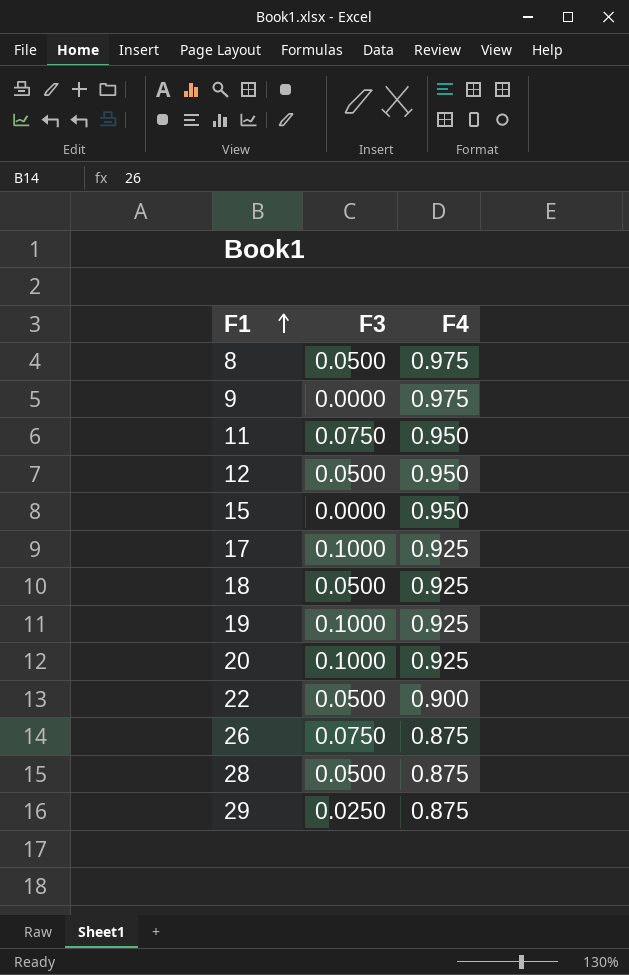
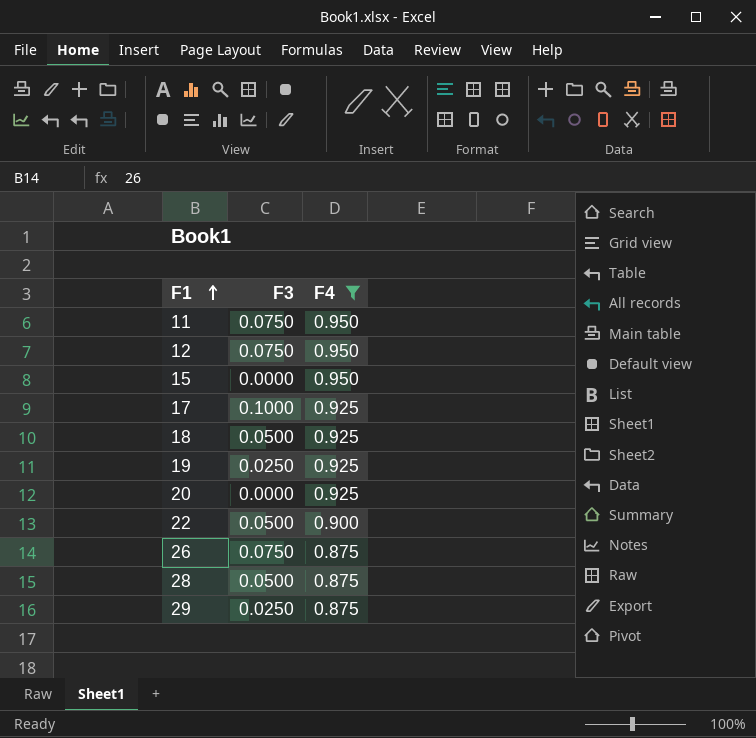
filter: none -> F4 != 0.975
12 | F3: 0.0500 -> 0.0750
19 | F3: 0.1000 -> 0.0250
20 | F3: 0.1000 -> 0.0000

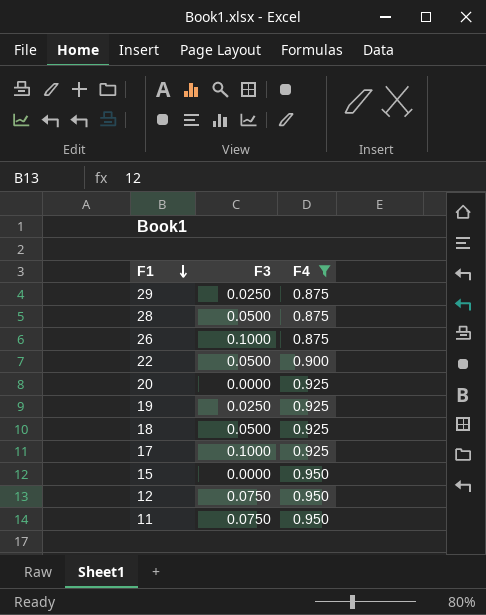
row order: F1 ascending -> F1 descending
26 | F3: 0.0750 -> 0.1000

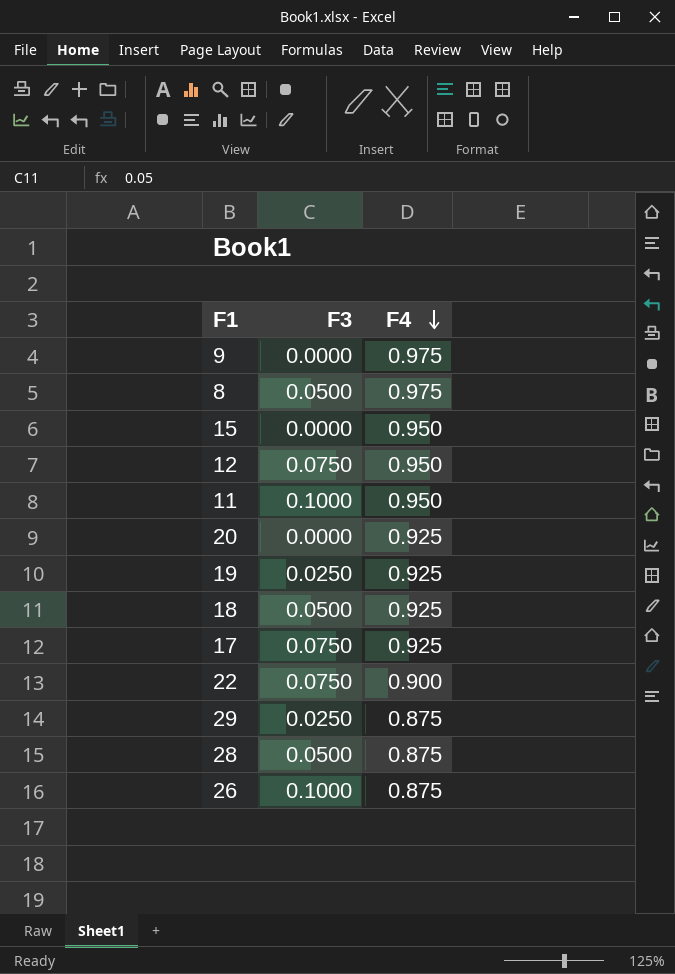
filter: F4 != 0.975 -> none
row order: F1 descending -> F4 descending
11 | F3: 0.0750 -> 0.1000
17 | F3: 0.1000 -> 0.0750
22 | F3: 0.0500 -> 0.0750

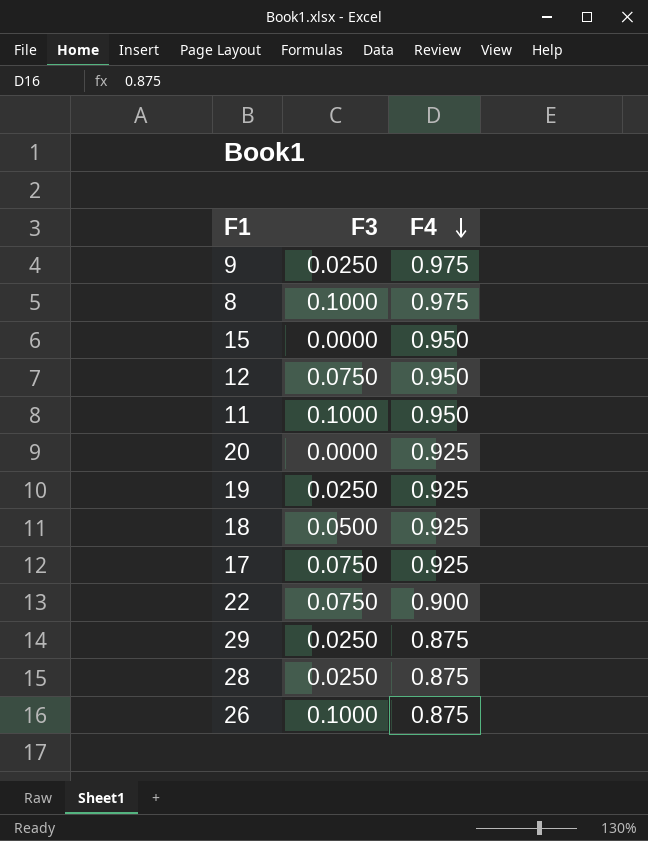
9 | F3: 0.0000 -> 0.0250
8 | F3: 0.0500 -> 0.1000
28 | F3: 0.0500 -> 0.0250

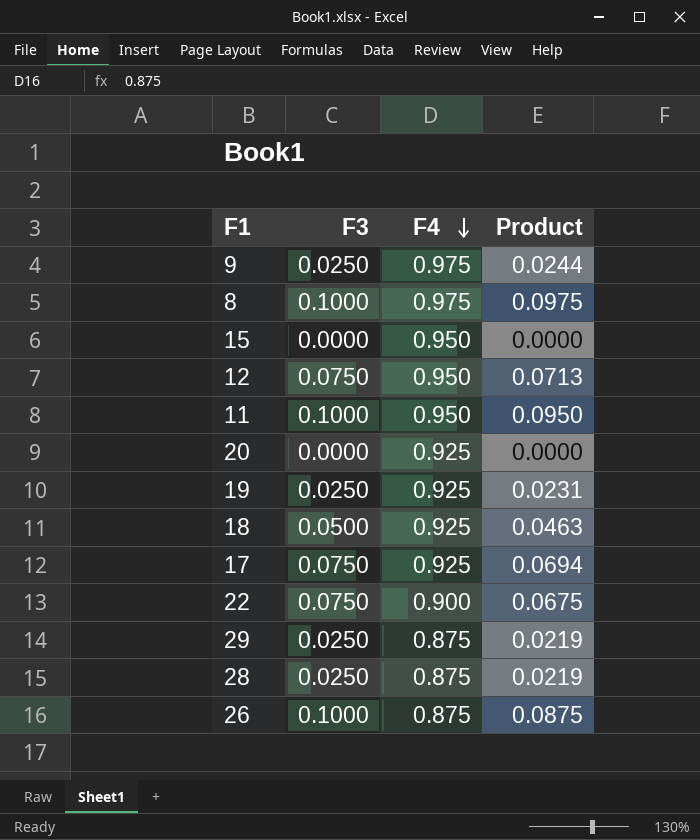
column Product | formula: none -> [F3] * [F4]

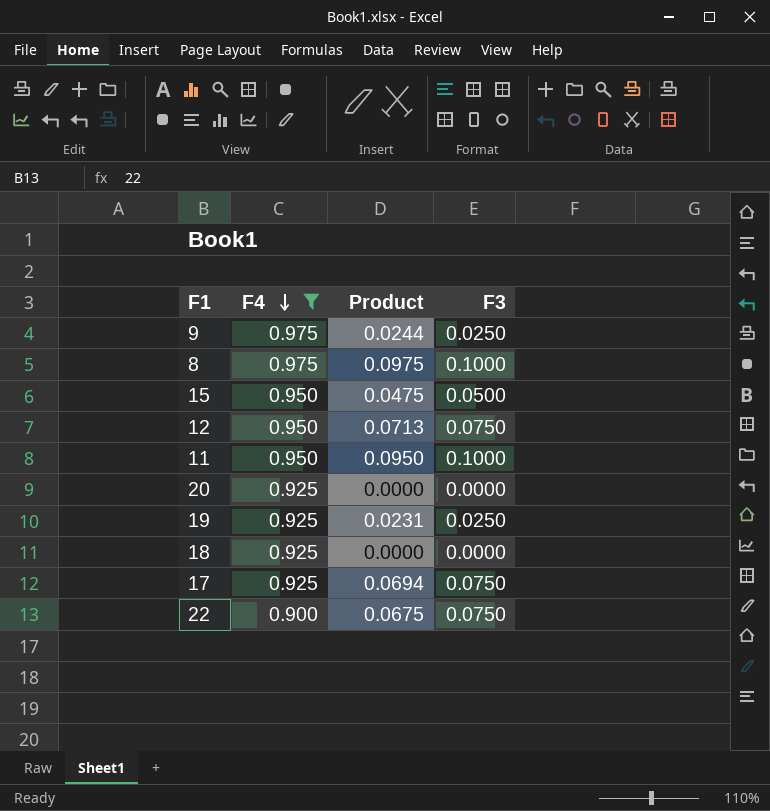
filter: none -> F4 != 0.875
column F3 | position: 2 -> 4
15 | Product: 0.0000 -> 0.0475
15 | F3: 0.0000 -> 0.0500
18 | Product: 0.0463 -> 0.0000
18 | F3: 0.0500 -> 0.0000

